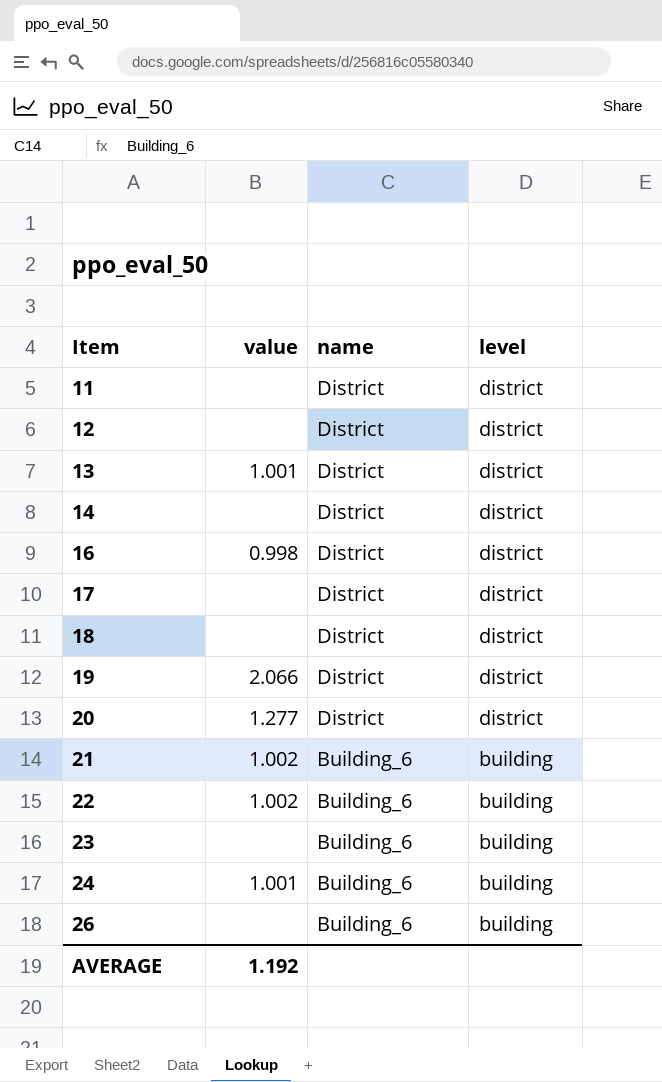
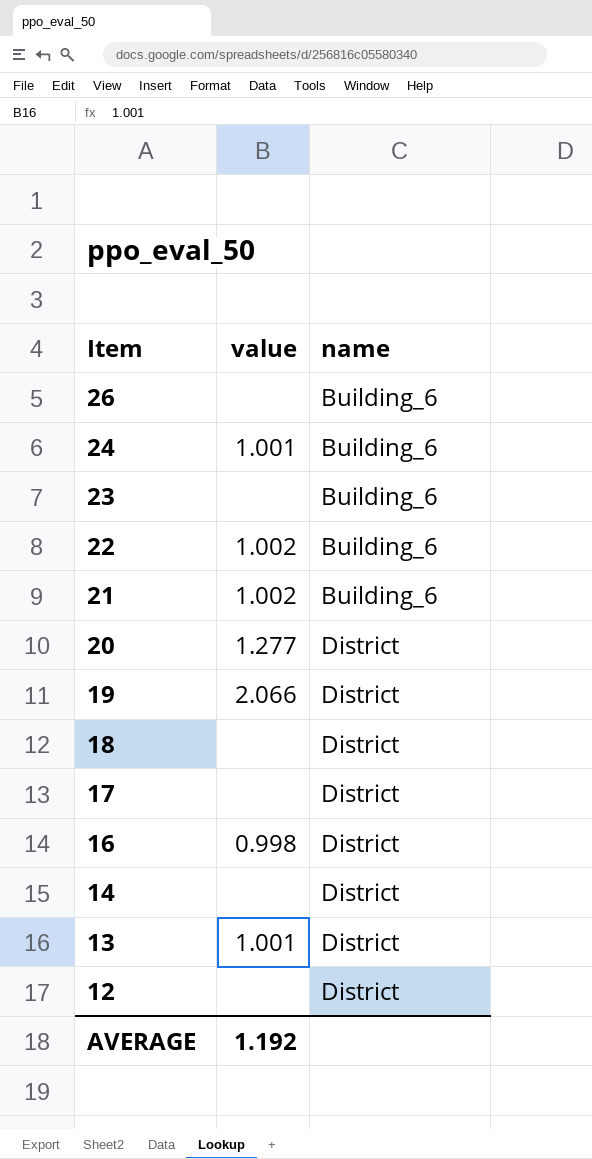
row order: Item ascending -> Item descending
column level | position: 4 -> none
row 11: none | District | district -> none

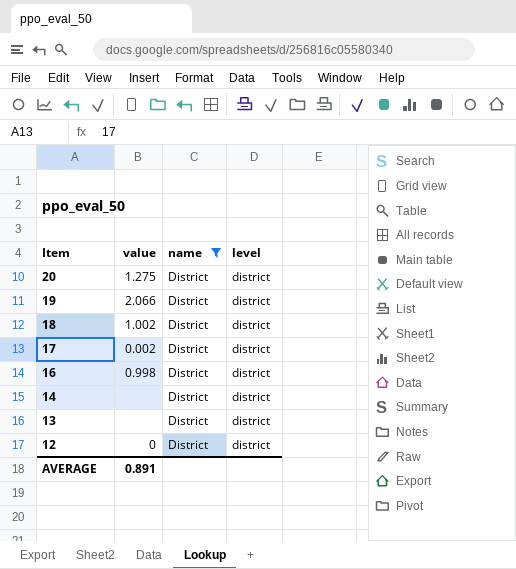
filter: none -> name = District
column level | position: none -> 4
20 | value: 1.277 -> 1.275
18 | value: none -> 1.002
17 | value: none -> 0.002
13 | value: 1.001 -> none
12 | value: none -> 0
AVERAGE | value: 1.192 -> 0.891

